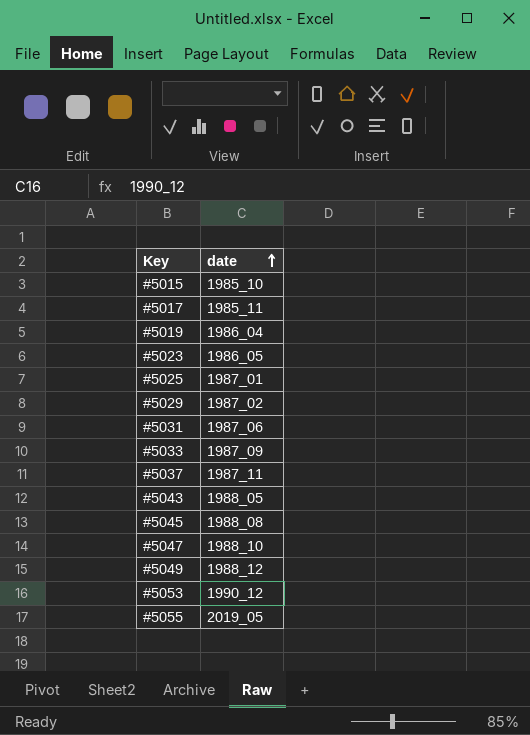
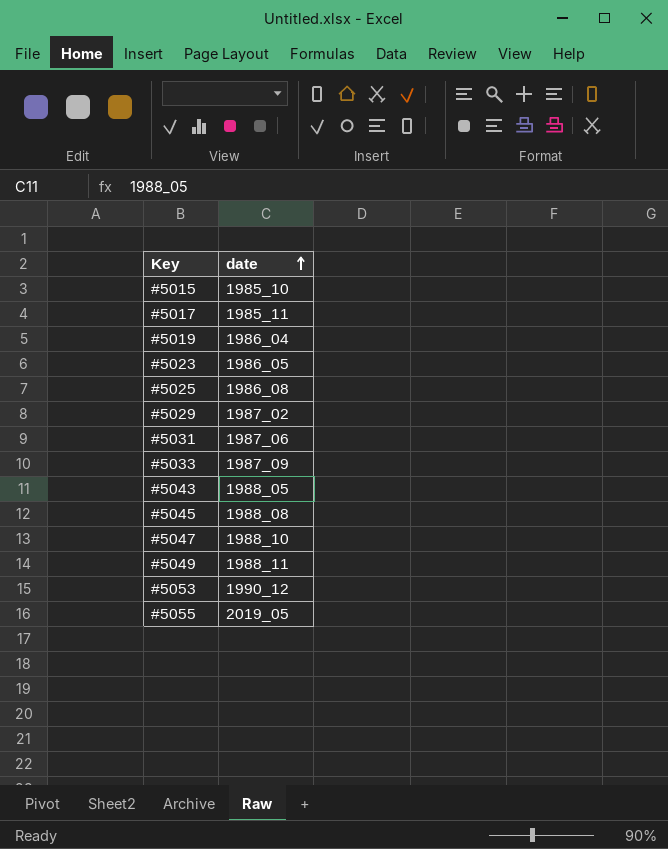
row #5037: 1987_11 -> none
#5025 | date: 1987_01 -> 1986_08
#5049 | date: 1988_12 -> 1988_11

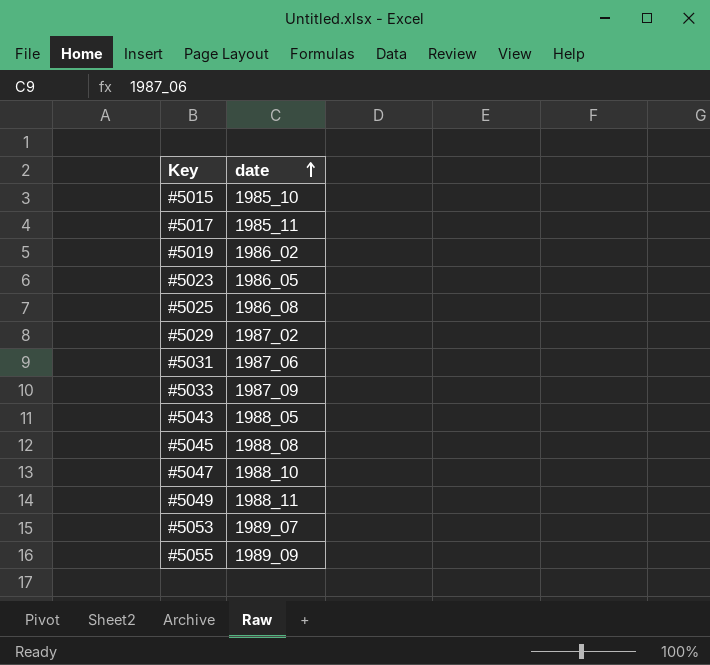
#5019 | date: 1986_04 -> 1986_02
#5053 | date: 1990_12 -> 1989_07
#5055 | date: 2019_05 -> 1989_09

